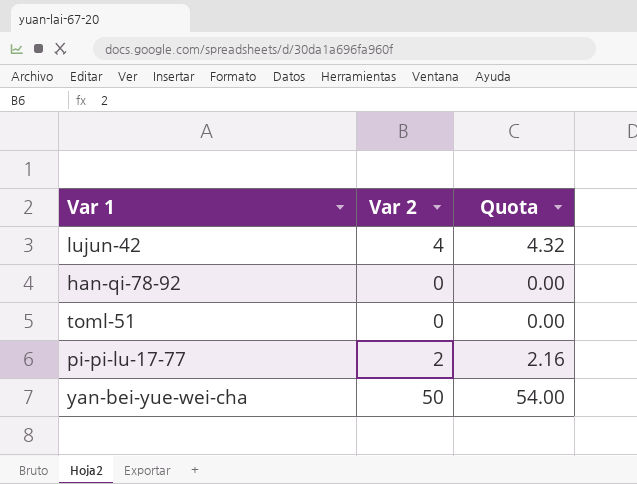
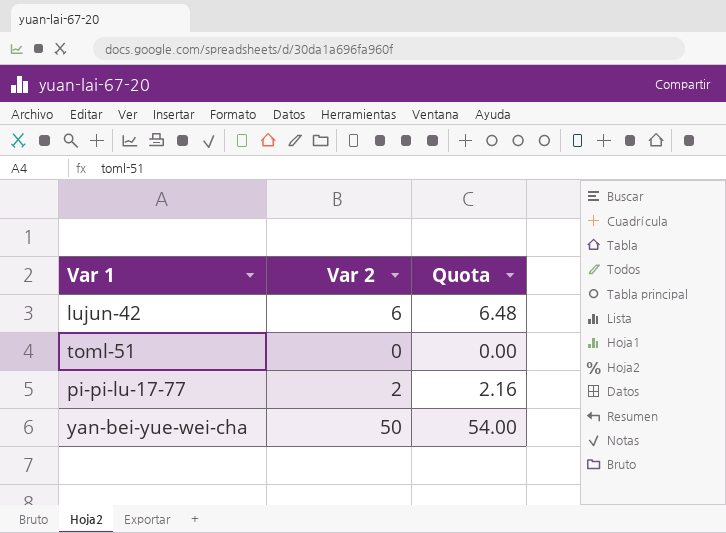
row han-qi-78-92: 0 | 0.00 -> none
lujun-42 | Var 2: 4 -> 6
lujun-42 | Quota: 4.32 -> 6.48

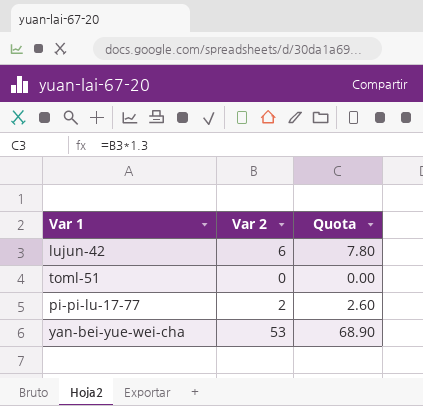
column Quota | formula: [Var 2] * 1.08 -> [Var 2] * 1.3
yan-bei-yue-wei-cha | Var 2: 50 -> 53

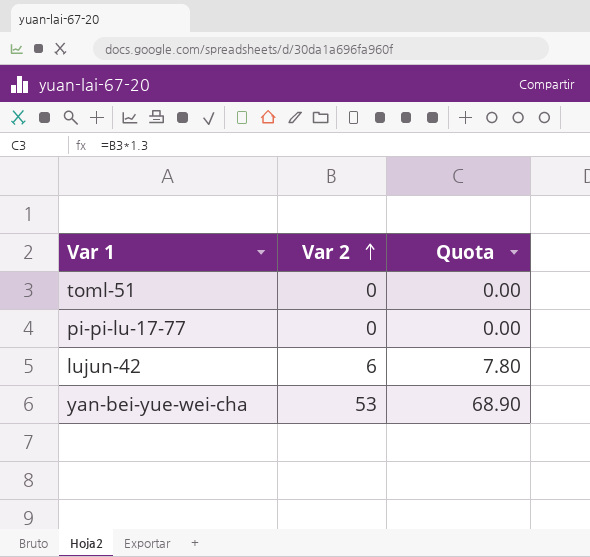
row order: none -> Var 2 ascending
pi-pi-lu-17-77 | Var 2: 2 -> 0
pi-pi-lu-17-77 | Quota: 2.60 -> 0.00

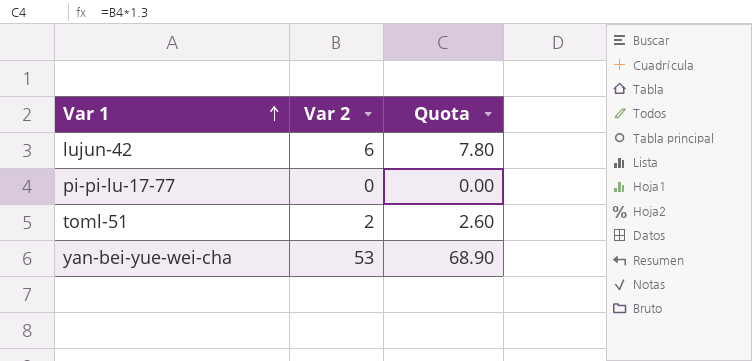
row order: Var 2 ascending -> Var 1 ascending
toml-51 | Var 2: 0 -> 2
toml-51 | Quota: 0.00 -> 2.60

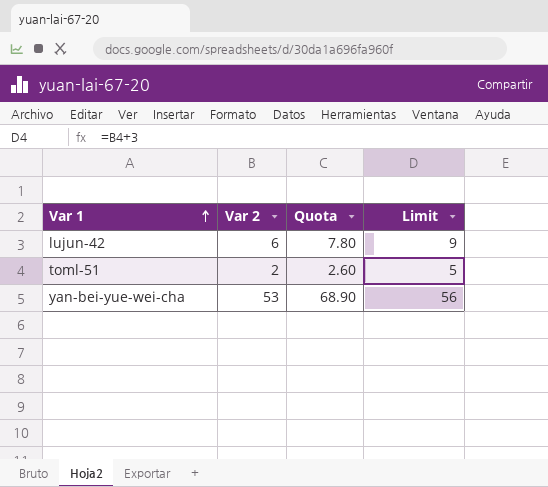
column Limit | formula: none -> [Var 2] + 3
row pi-pi-lu-17-77: 0 | 0.00 -> none

